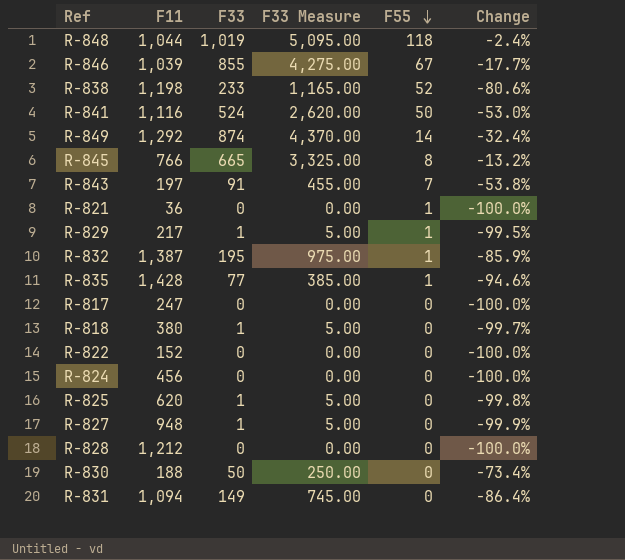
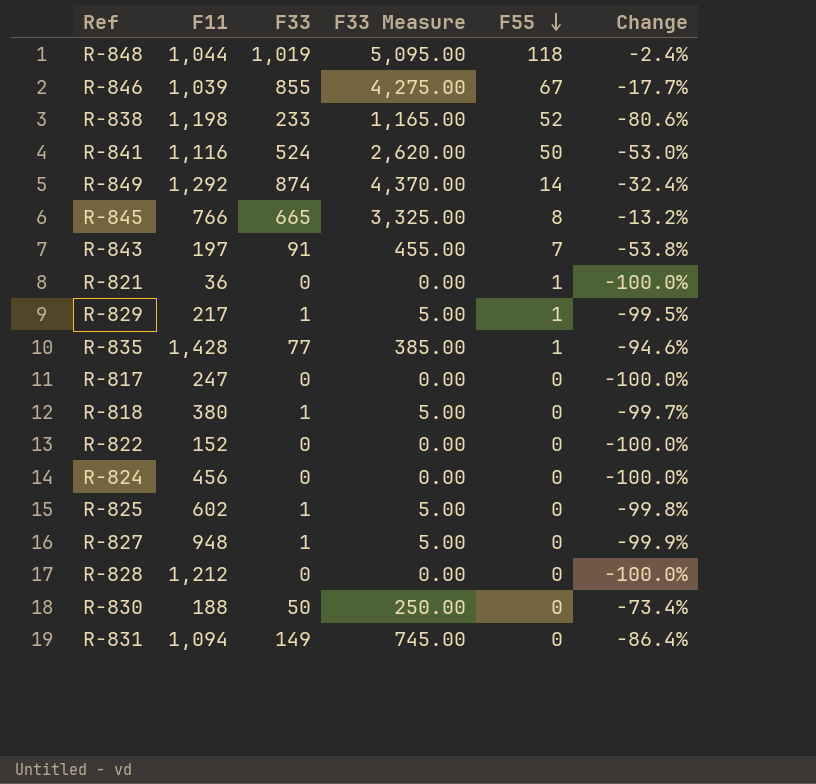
row R-832: 1,387 | 195 | 975.00 | 1 | -85.9% -> none
R-825 | F11: 620 -> 602

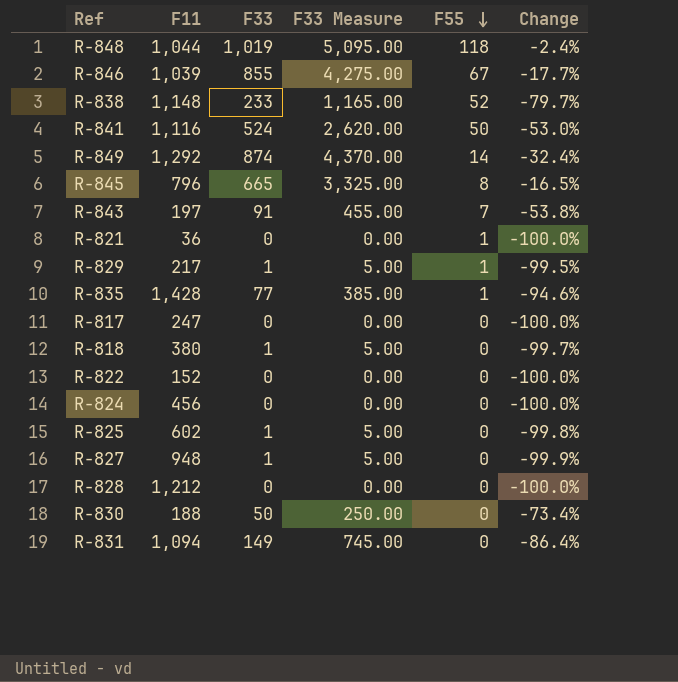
R-838 | F11: 1,198 -> 1,148
R-838 | Change: -80.6% -> -79.7%
R-845 | F11: 766 -> 796
R-845 | Change: -13.2% -> -16.5%

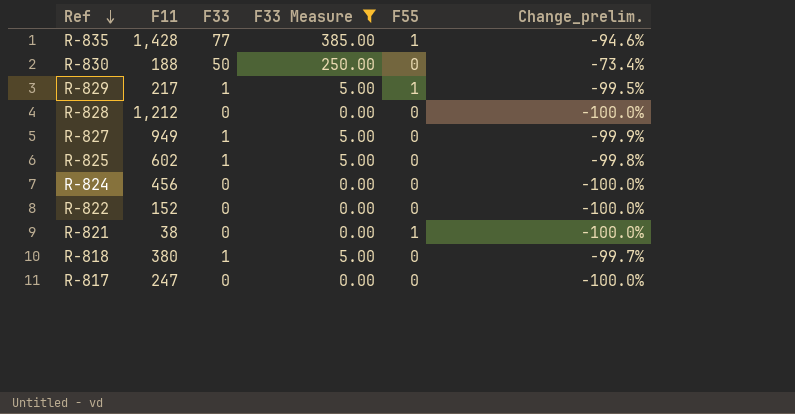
filter: none -> F33 Measure <= 385.00
row order: F55 descending -> Ref descending
column name: Change -> Change_prelim.
R-827 | F11: 948 -> 949
R-821 | F11: 36 -> 38

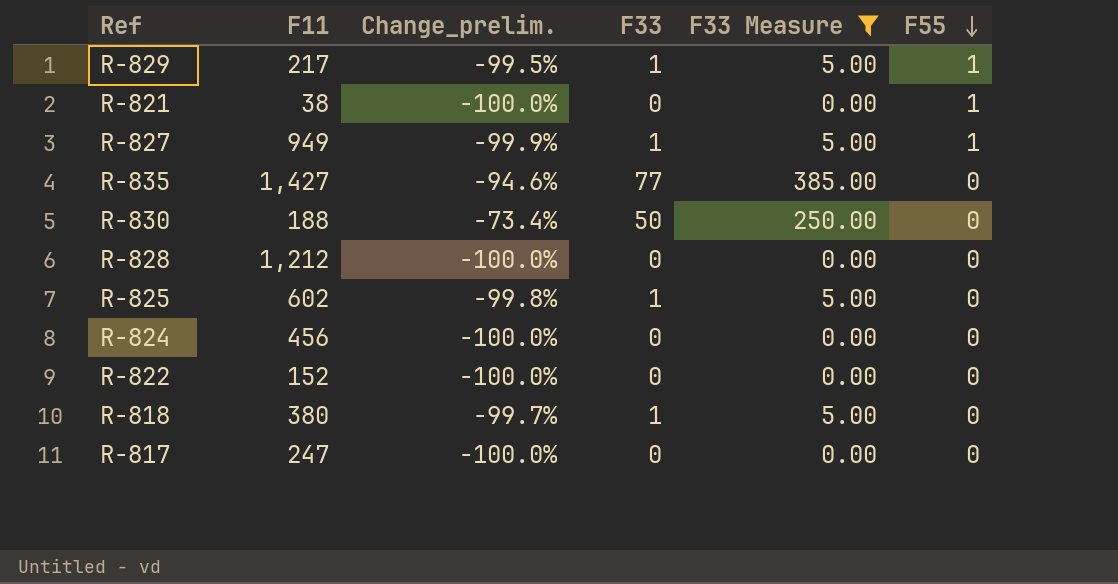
row order: Ref descending -> F55 descending
column Change_prelim. | position: 6 -> 3
R-827 | F55: 0 -> 1
R-835 | F11: 1,428 -> 1,427
R-835 | F55: 1 -> 0

